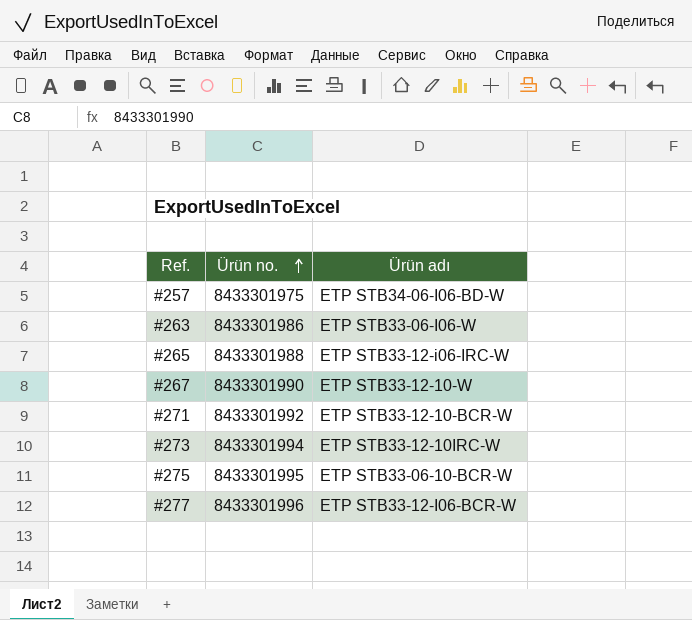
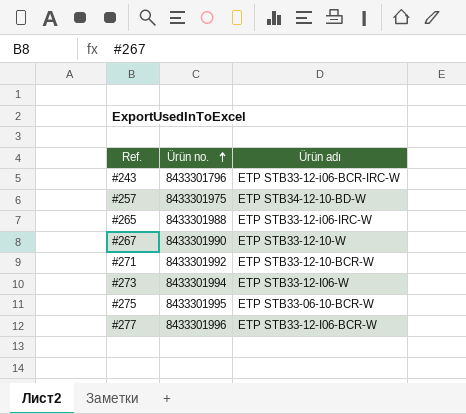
row #263: 8433301986 | ETP STB33-06-I06-W -> none
row #243: none -> 8433301796 | ETP STB33-12-i06-BCR-IRC-W
#257 | Ürün adı: ETP STB34-06-I06-BD-W -> ETP STB34-12-10-BD-W
#273 | Ürün adı: ETP STB33-12-10IRC-W -> ETP STB33-12-I06-W

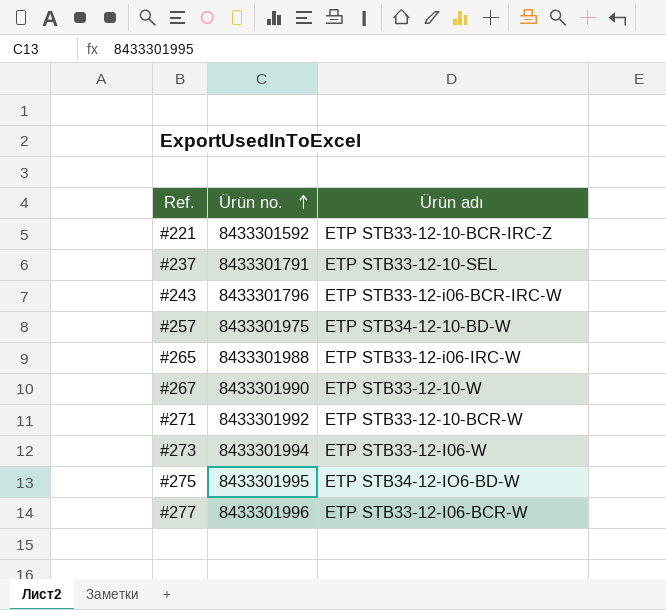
row #221: none -> 8433301592 | ETP STB33-12-10-BCR-IRC-Z
row #237: none -> 8433301791 | ETP STB33-12-10-SEL
#275 | Ürün adı: ETP STB33-06-10-BCR-W -> ETP STB34-12-IO6-BD-W

